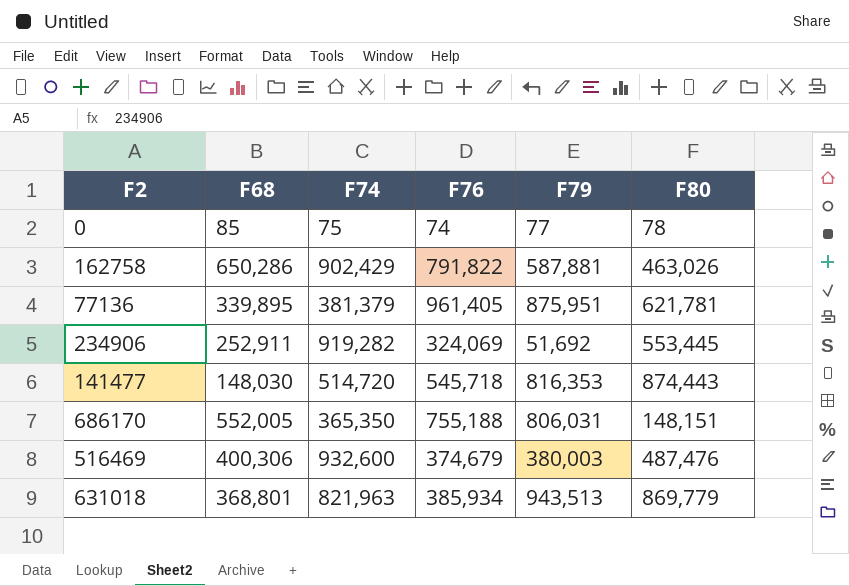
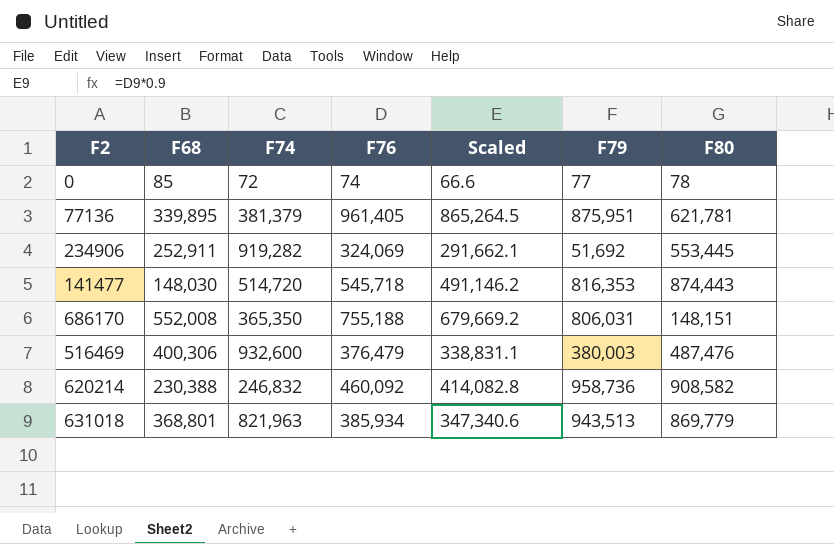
column Scaled | formula: none -> [F76] * 0.9
row 162758: 650,286 | 902,429 | 791,822 | 587,881 | 463,026 -> none
0 | F74: 75 -> 72
686170 | F68: 552,005 -> 552,008
516469 | F76: 374,679 -> 376,479
row 620214: none -> 230,388 | 246,832 | 460,092 | 414,082.8 | 958,736 | 908,582

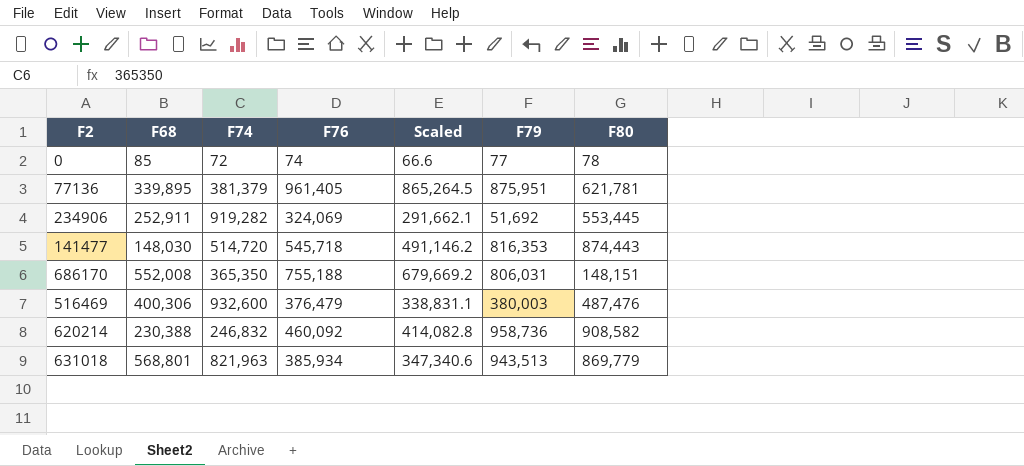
631018 | F68: 368,801 -> 568,801

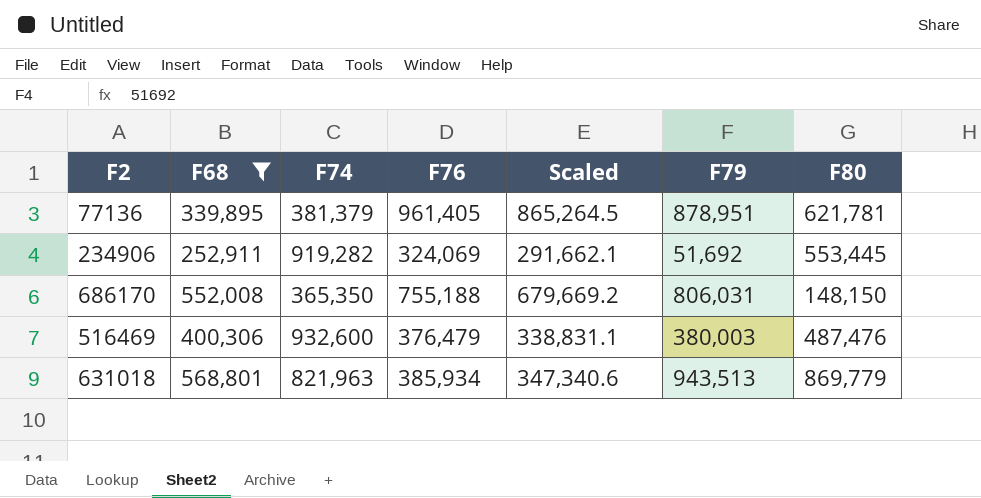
filter: none -> F68 >= 252,911
77136 | F79: 875,951 -> 878,951
686170 | F80: 148,151 -> 148,150

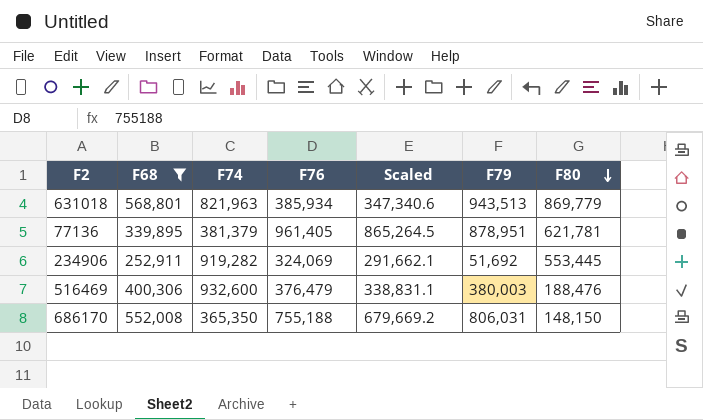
row order: none -> F80 descending
516469 | F80: 487,476 -> 188,476

